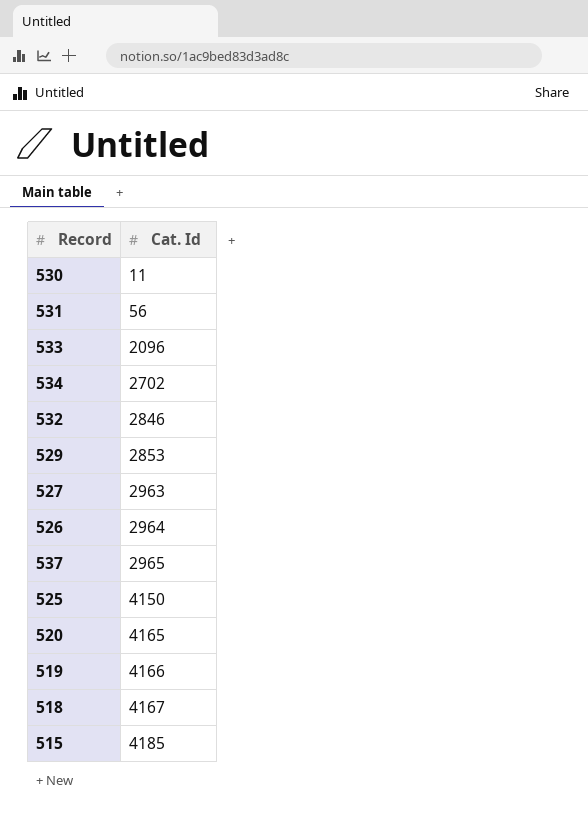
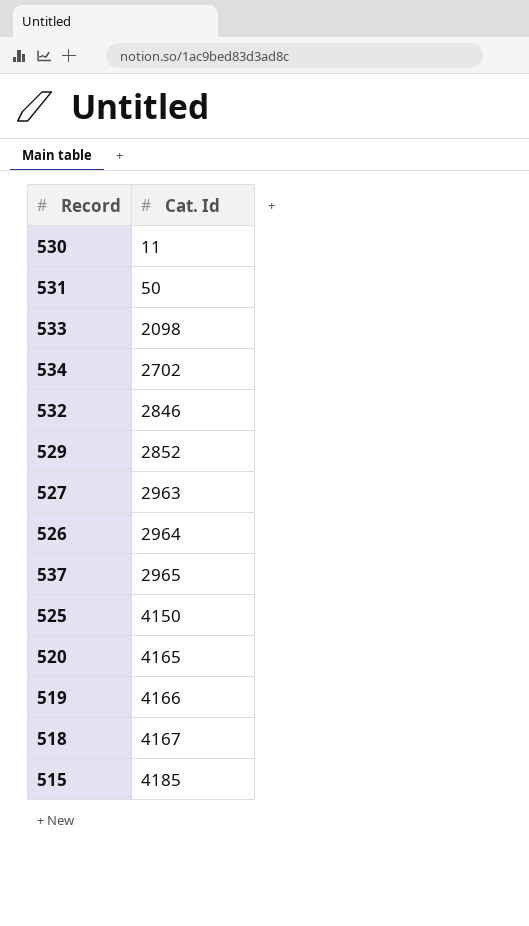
531 | Cat. Id: 56 -> 50
533 | Cat. Id: 2096 -> 2098
529 | Cat. Id: 2853 -> 2852

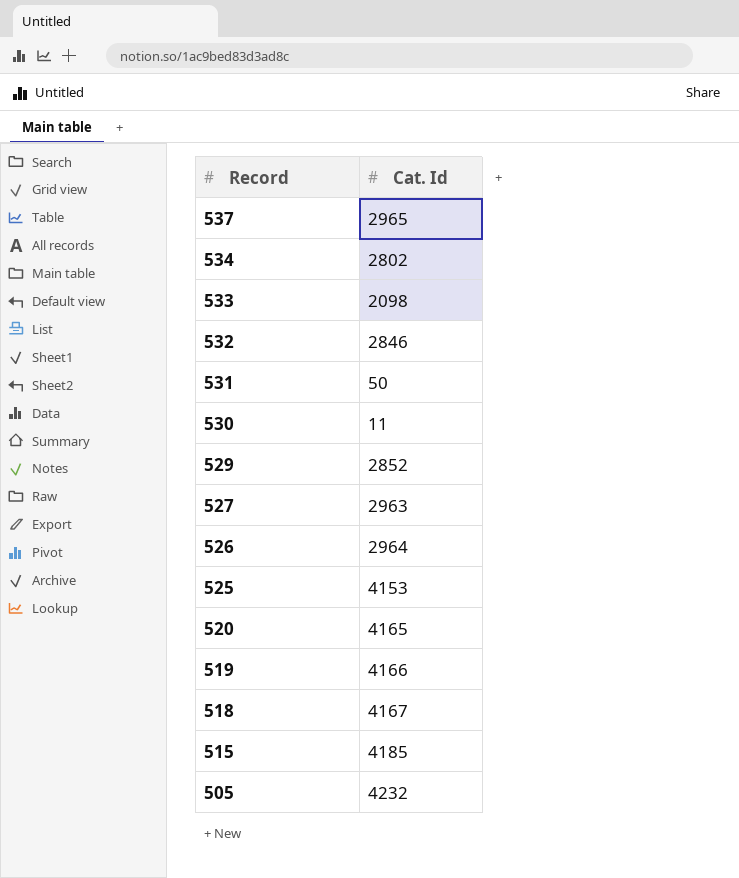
row order: Cat. Id ascending -> Record descending
534 | Cat. Id: 2702 -> 2802
525 | Cat. Id: 4150 -> 4153
row 505: none -> 4232

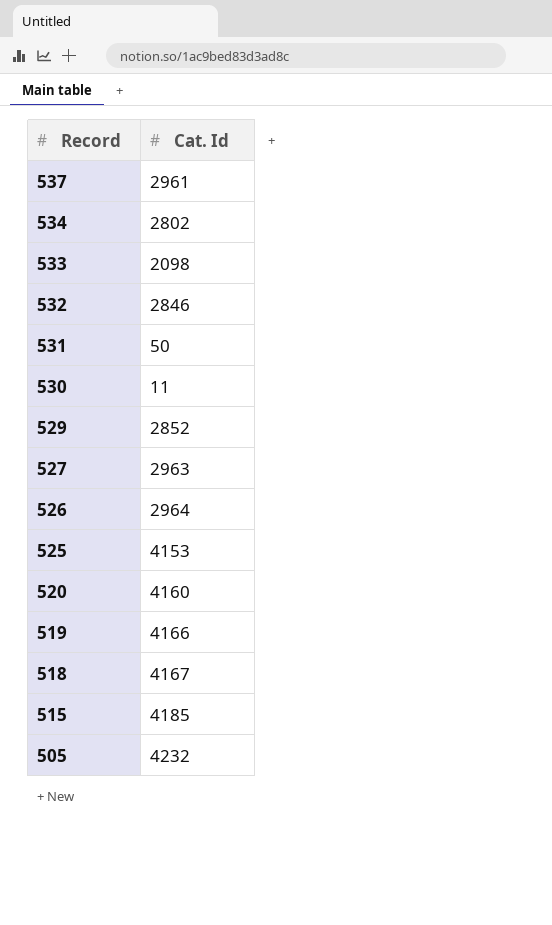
537 | Cat. Id: 2965 -> 2961
520 | Cat. Id: 4165 -> 4160

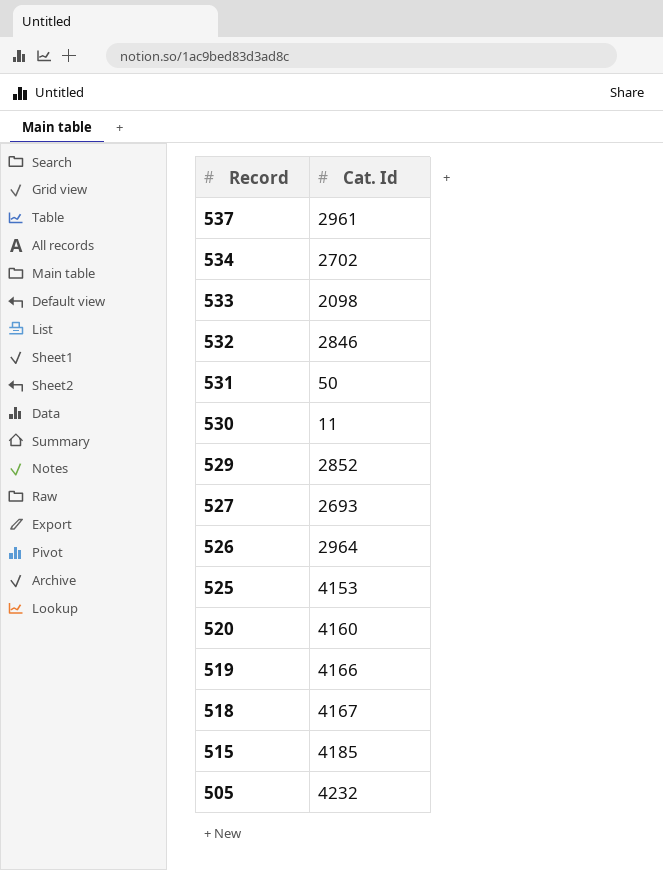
534 | Cat. Id: 2802 -> 2702
527 | Cat. Id: 2963 -> 2693

